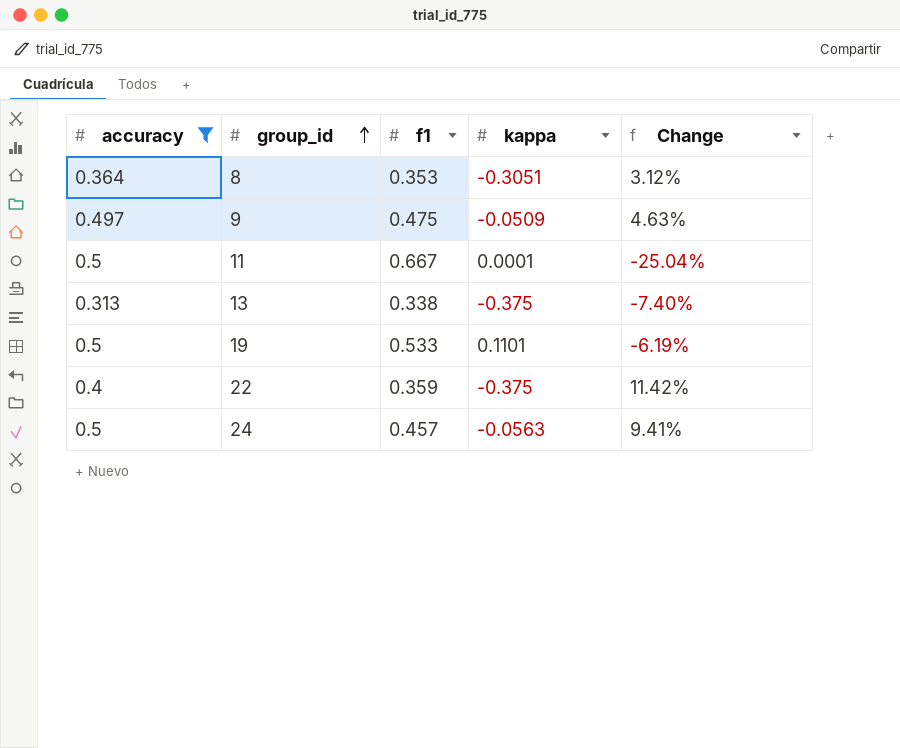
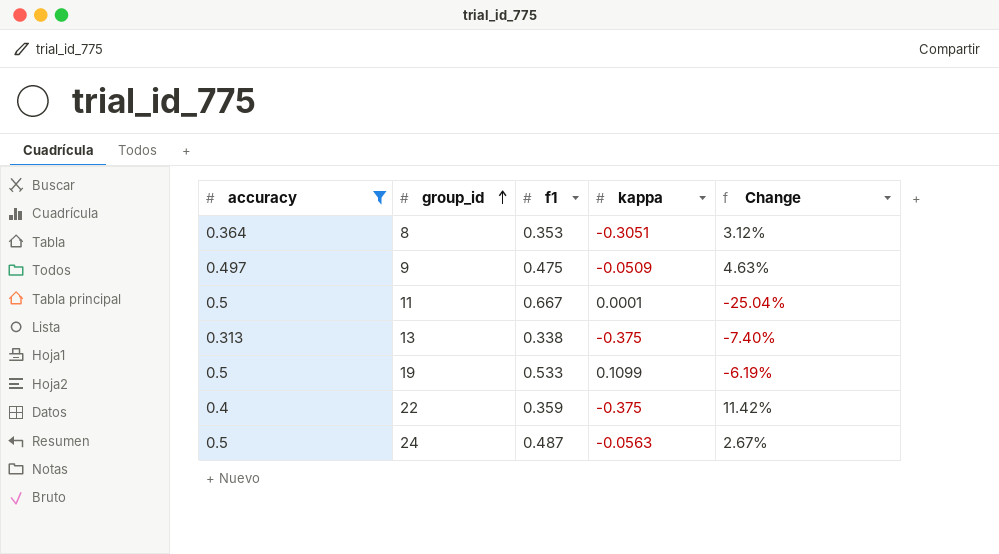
19 | kappa: 0.1101 -> 0.1099
24 | f1: 0.457 -> 0.487
24 | Change: 9.41% -> 2.67%

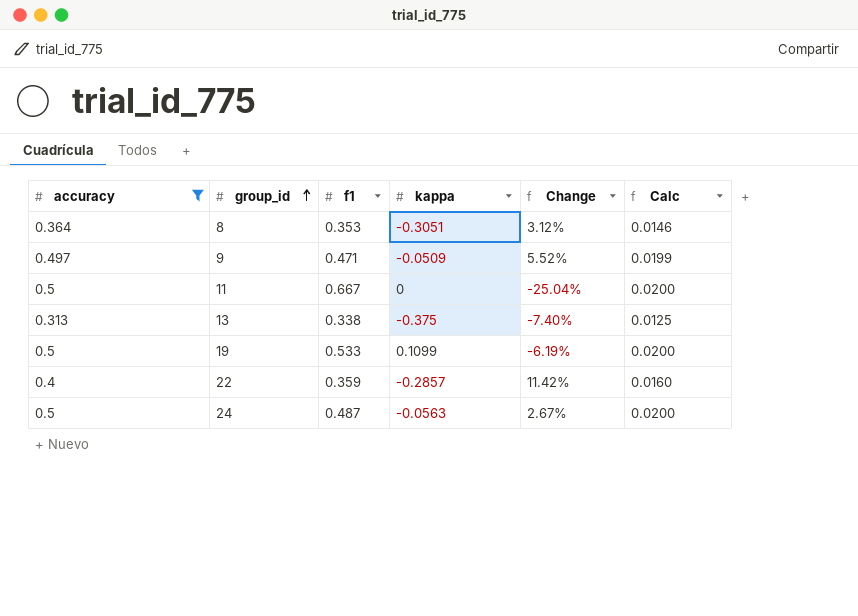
column Calc | formula: none -> [accuracy] * 0.04
9 | f1: 0.475 -> 0.471
9 | Change: 4.63% -> 5.52%
11 | kappa: 0.0001 -> 0
22 | kappa: -0.375 -> -0.2857

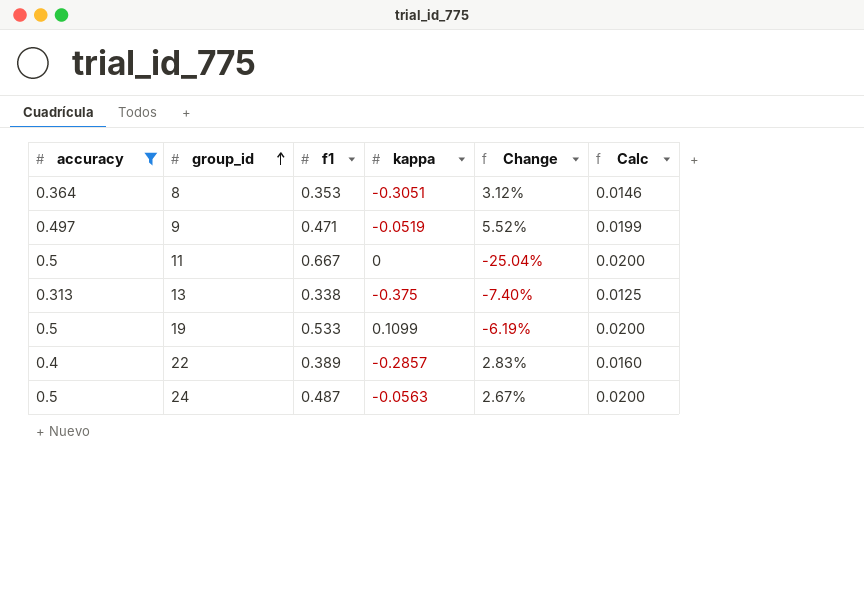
9 | kappa: -0.0509 -> -0.0519
22 | f1: 0.359 -> 0.389
22 | Change: 11.42% -> 2.83%

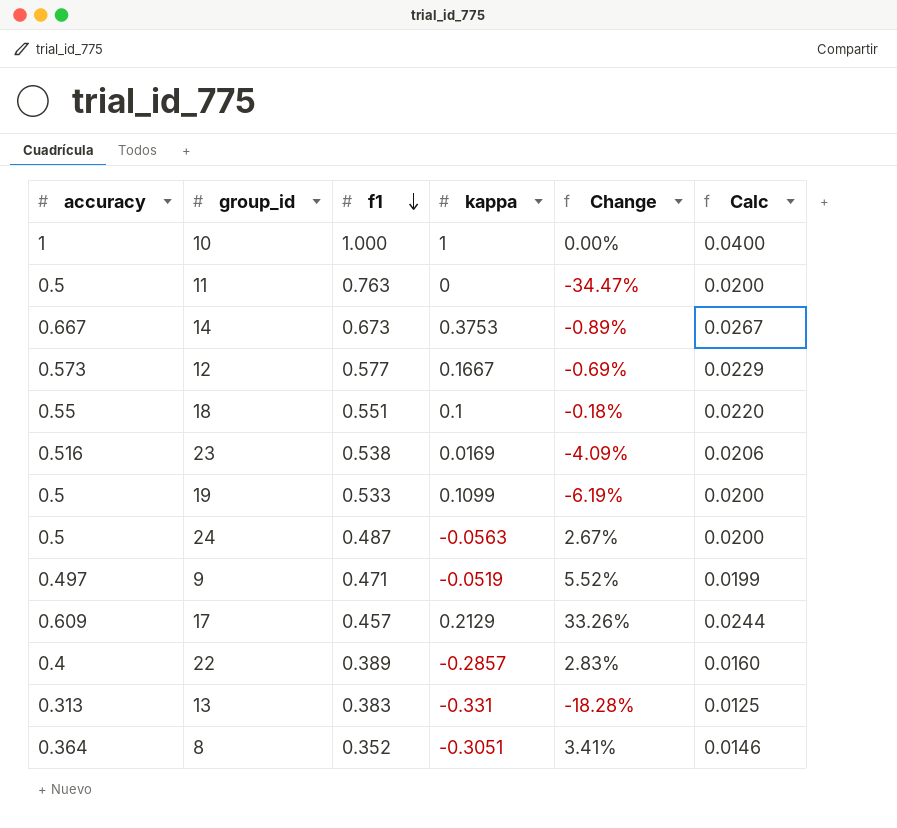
filter: accuracy <= 0.5 -> none
row order: group_id ascending -> f1 descending
11 | f1: 0.667 -> 0.763
11 | Change: -25.04% -> -34.47%
13 | f1: 0.338 -> 0.383
13 | kappa: -0.375 -> -0.331
13 | Change: -7.40% -> -18.28%
8 | f1: 0.353 -> 0.352
8 | Change: 3.12% -> 3.41%

